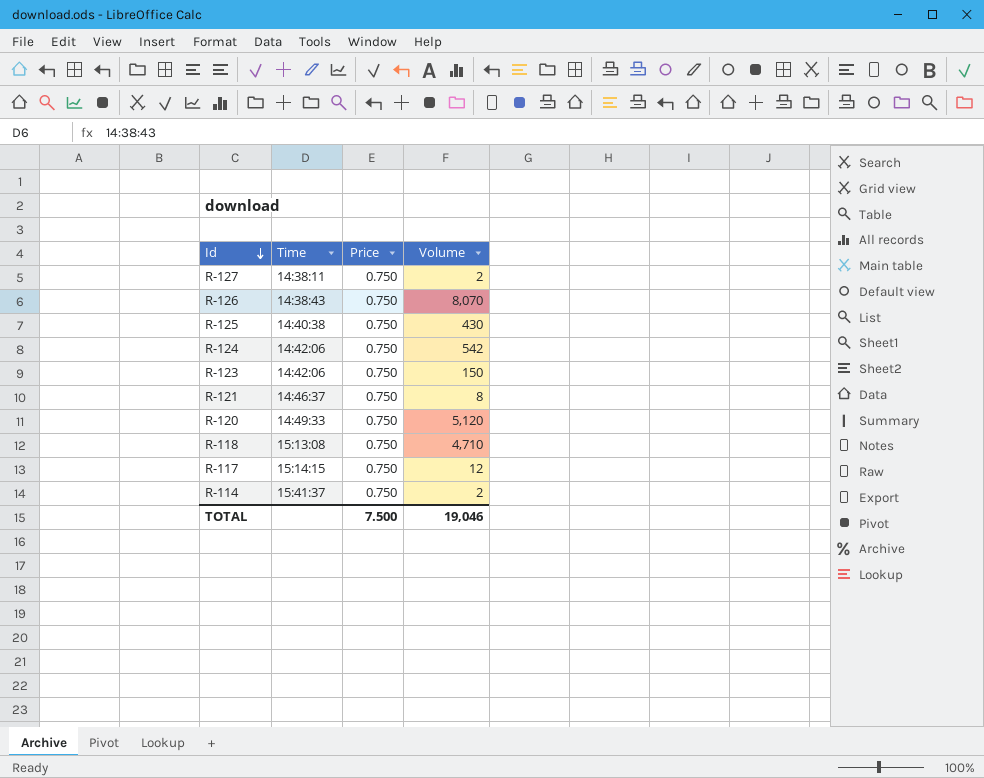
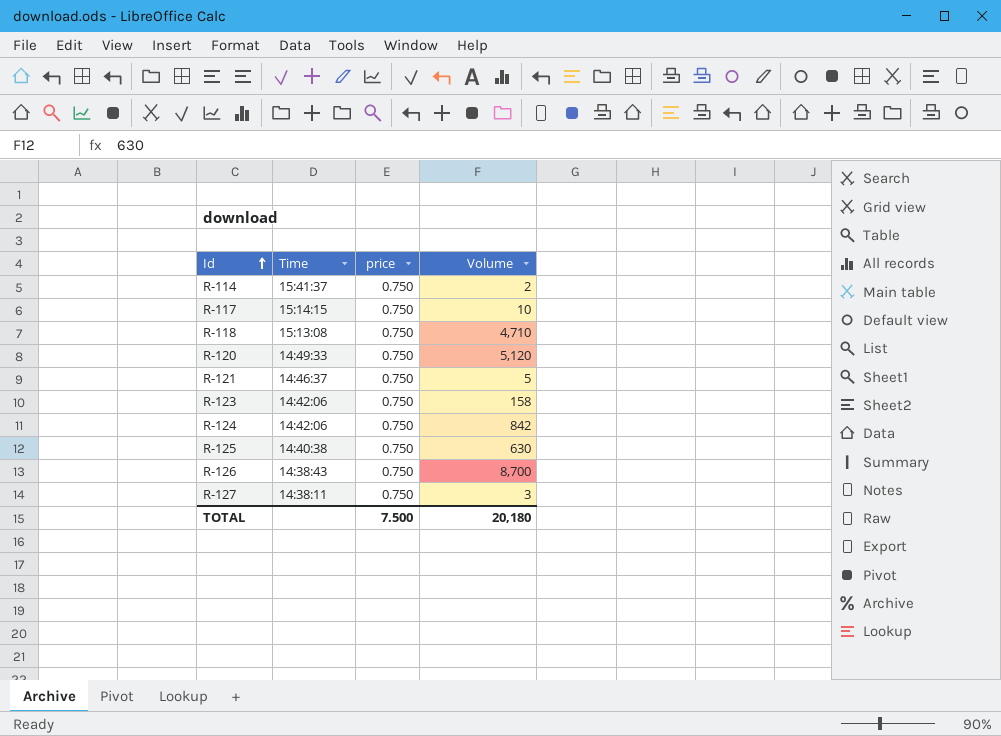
row order: Id descending -> Id ascending
column name: Price -> price
R-117 | Volume: 12 -> 10
R-121 | Volume: 8 -> 5
R-123 | Volume: 150 -> 158
R-124 | Volume: 542 -> 842
R-125 | Volume: 430 -> 630
R-126 | Volume: 8,070 -> 8,700
R-127 | Volume: 2 -> 3
TOTAL | Volume: 19,046 -> 20,180

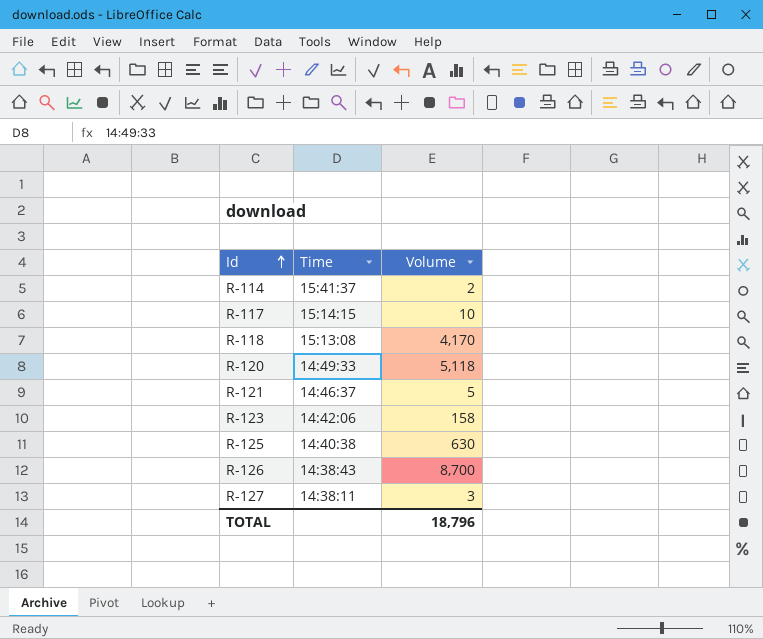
column price | position: 3 -> none
row R-124: 14:42:06 | 0.750 | 842 -> none
R-118 | Volume: 4,710 -> 4,170
R-120 | Volume: 5,120 -> 5,118
TOTAL | Volume: 20,180 -> 18,796

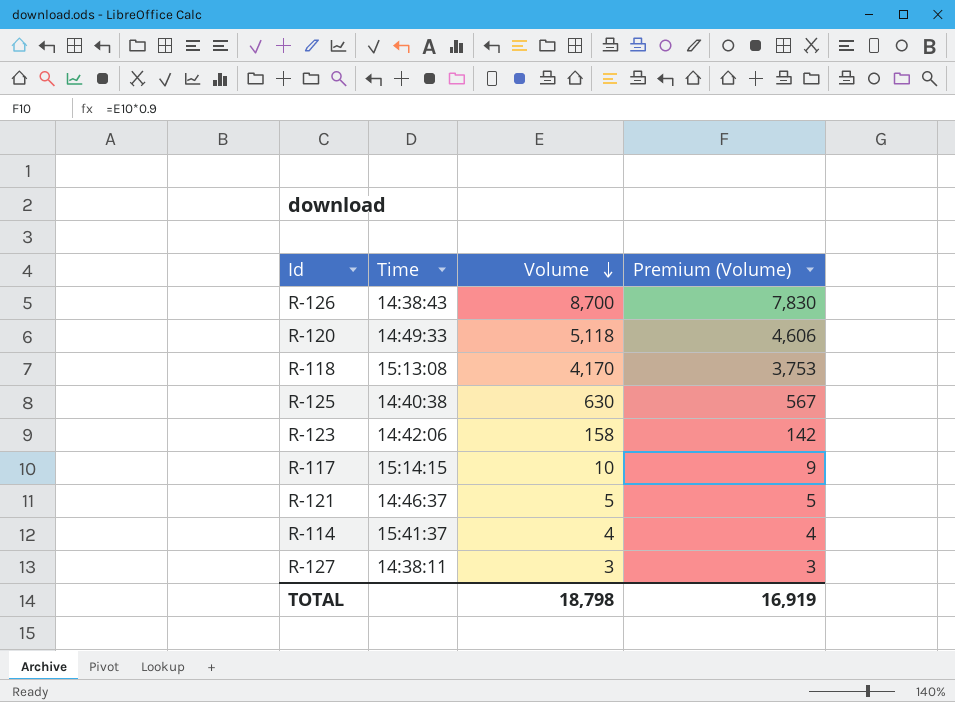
row order: Id ascending -> Volume descending
column Premium (Volume) | formula: none -> [Volume] * 0.9
R-114 | Volume: 2 -> 4
TOTAL | Volume: 18,796 -> 18,798

